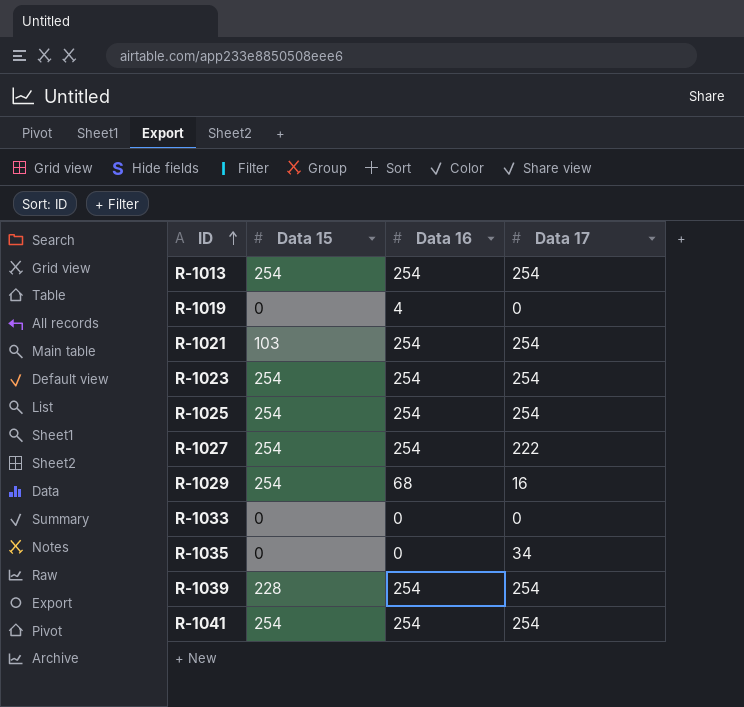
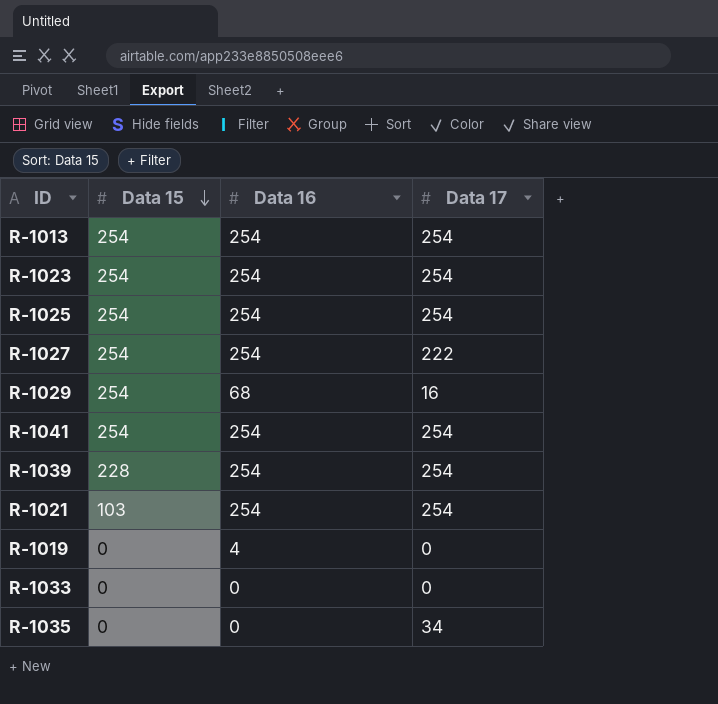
row order: ID ascending -> Data 15 descending

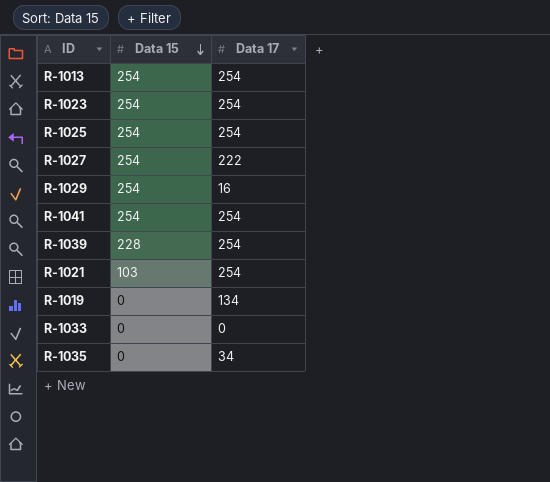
column Data 16 | position: 3 -> none
R-1019 | Data 17: 0 -> 134

